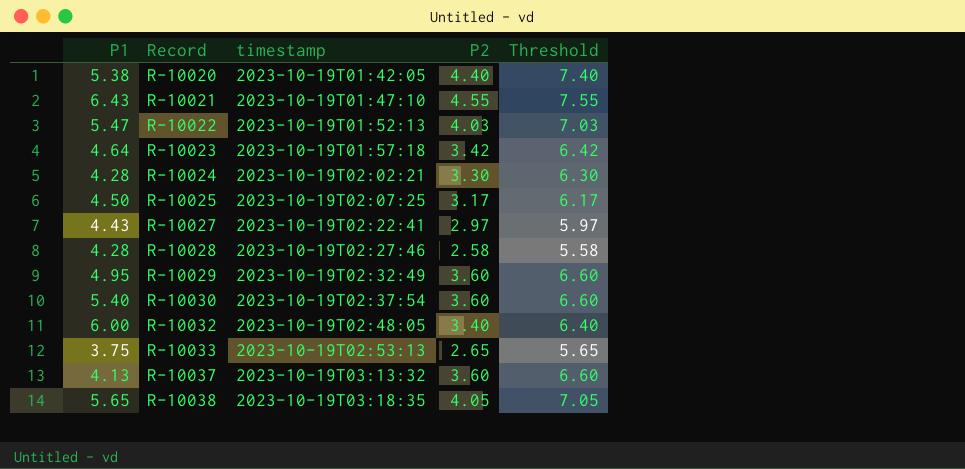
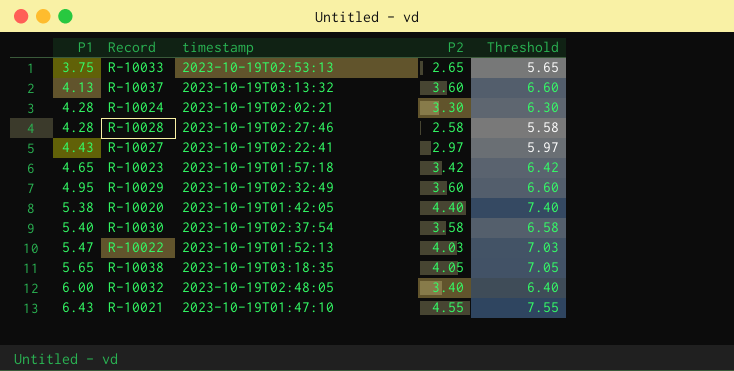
row order: Record ascending -> P1 ascending
row R-10025: 4.50 | 2023-10-19T02:07:25 | 3.17 | 6.17 -> none
R-10023 | P1: 4.64 -> 4.65
R-10030 | P2: 3.60 -> 3.58
R-10030 | Threshold: 6.60 -> 6.58

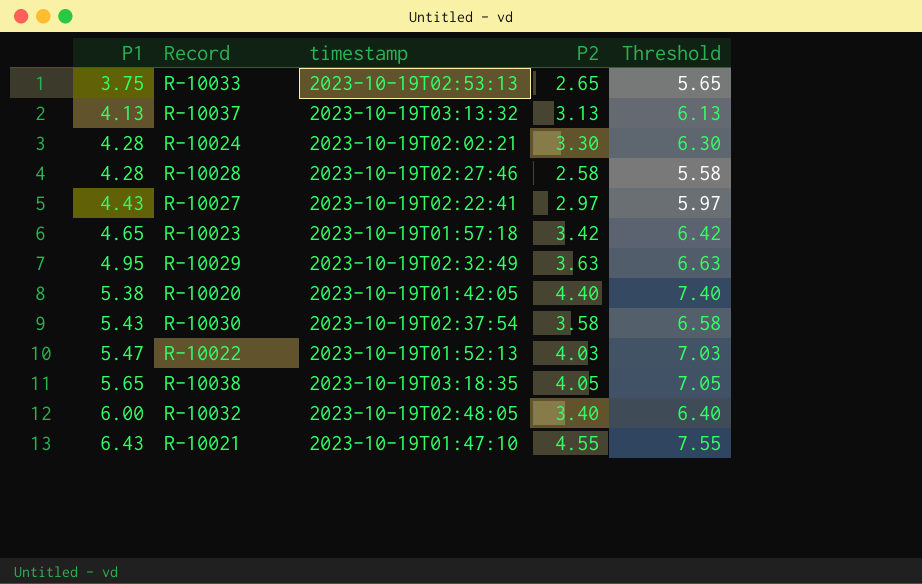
R-10037 | P2: 3.60 -> 3.13
R-10037 | Threshold: 6.60 -> 6.13
R-10029 | P2: 3.60 -> 3.63
R-10029 | Threshold: 6.60 -> 6.63
R-10030 | P1: 5.40 -> 5.43

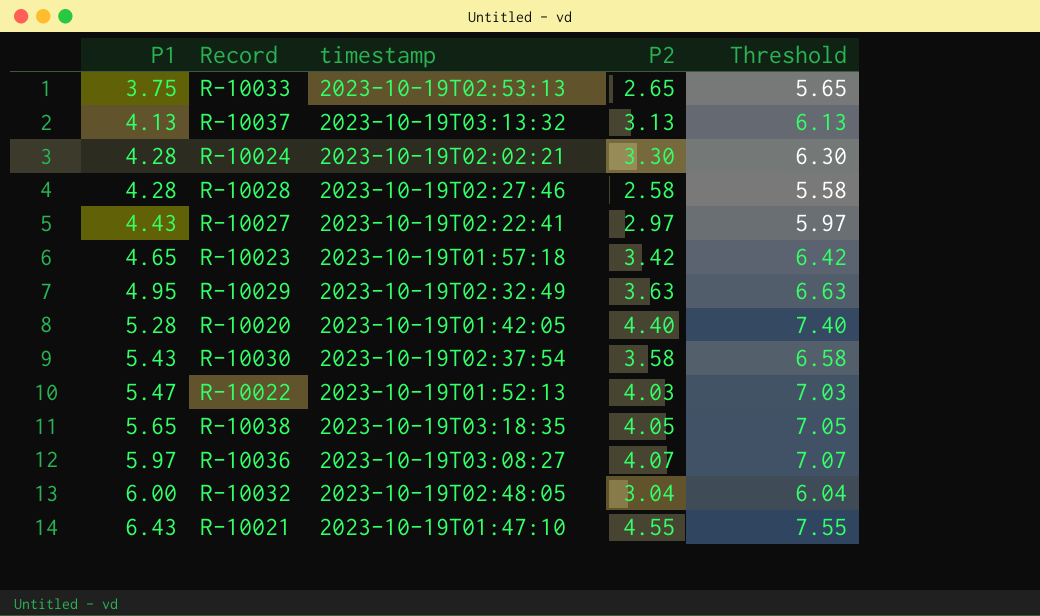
R-10020 | P1: 5.38 -> 5.28
row R-10036: none -> 5.97 | 2023-10-19T03:08:27 | 4.07 | 7.07
R-10032 | P2: 3.40 -> 3.04
R-10032 | Threshold: 6.40 -> 6.04

